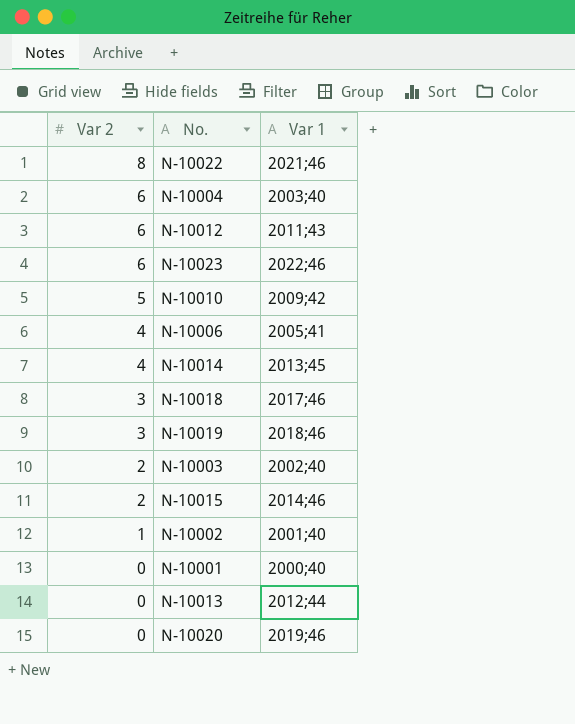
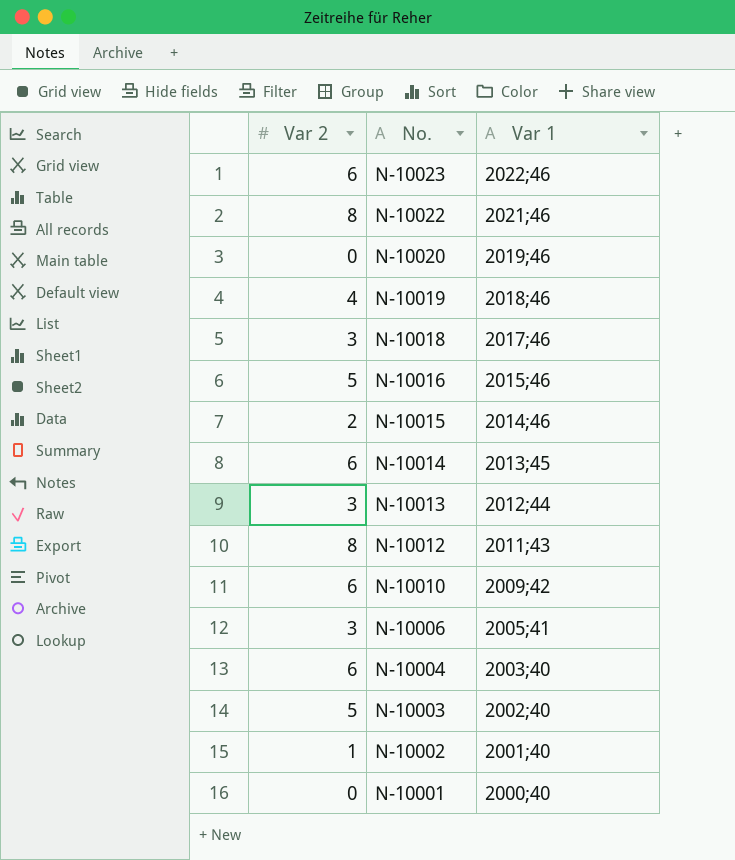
row order: Var 2 descending -> No. descending
N-10019 | Var 2: 3 -> 4
row N-10016: none -> 5 | 2015;46
N-10014 | Var 2: 4 -> 6
N-10013 | Var 2: 0 -> 3
N-10012 | Var 2: 6 -> 8
N-10010 | Var 2: 5 -> 6
N-10006 | Var 2: 4 -> 3
N-10003 | Var 2: 2 -> 5

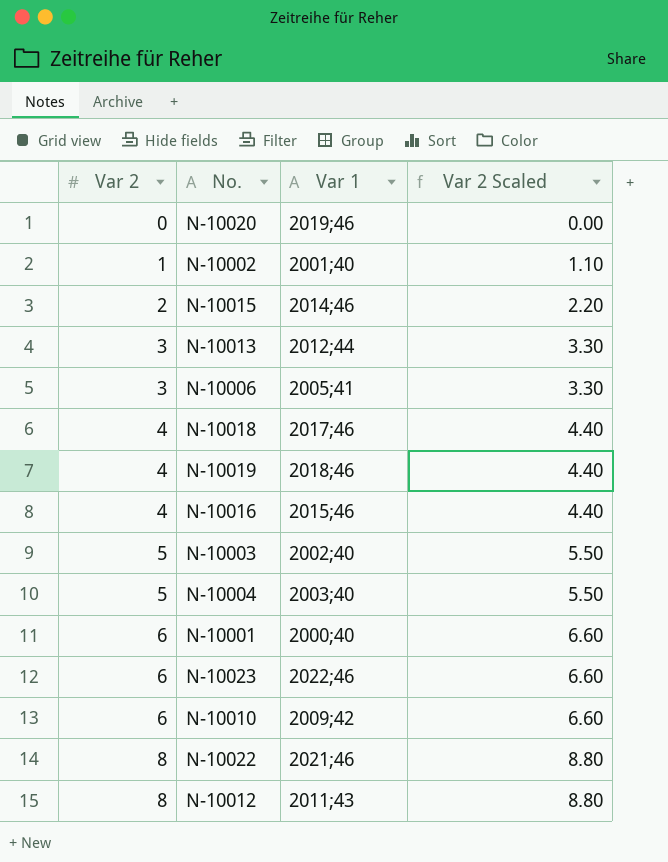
row order: No. descending -> Var 2 ascending
column Var 2 Scaled | formula: none -> [Var 2] * 1.1
row N-10014: 6 | 2013;45 -> none
N-10018 | Var 2: 3 -> 4
N-10016 | Var 2: 5 -> 4
N-10004 | Var 2: 6 -> 5
N-10001 | Var 2: 0 -> 6

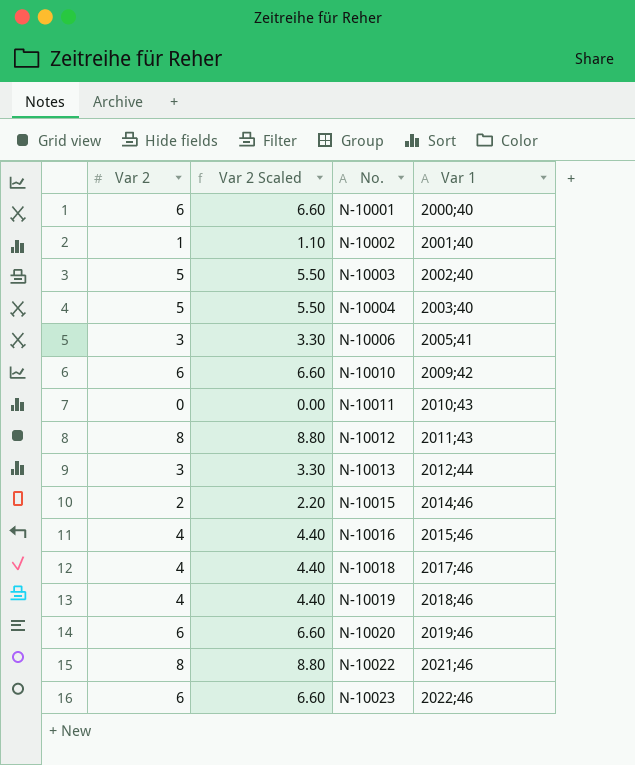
row order: Var 2 ascending -> No. ascending
column Var 2 Scaled | position: 4 -> 2
row N-10011: none -> 0 | 0.00 | 2010;43
N-10020 | Var 2: 0 -> 6
N-10020 | Var 2 Scaled: 0.00 -> 6.60

